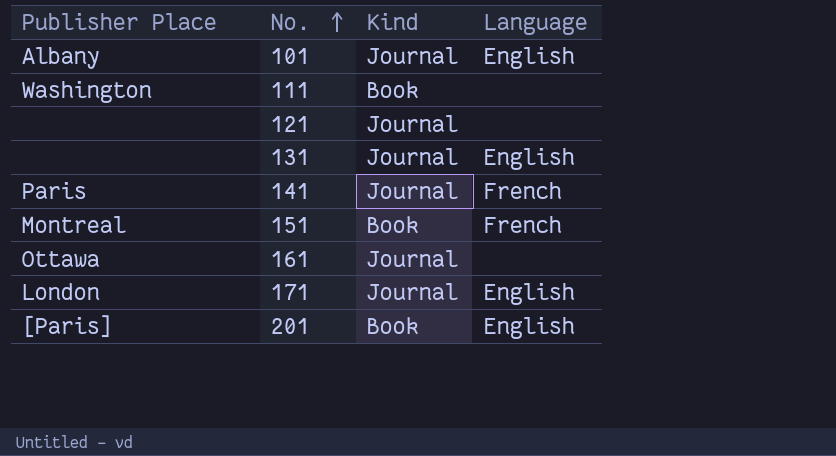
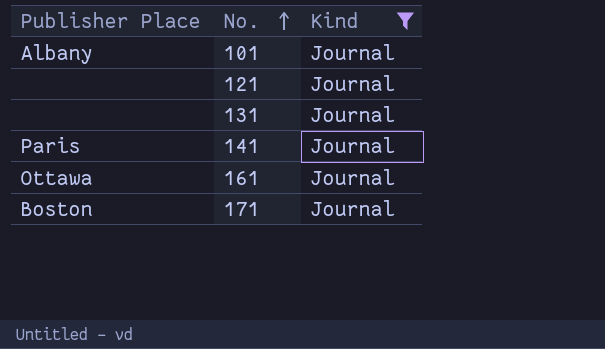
filter: none -> Kind = Journal
column Language | position: 4 -> none
171 | Publisher Place: London -> Boston

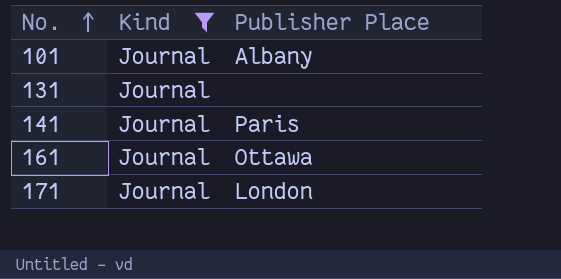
column Publisher Place | position: 1 -> 3
row 121: none | Journal -> none
171 | Publisher Place: Boston -> London

